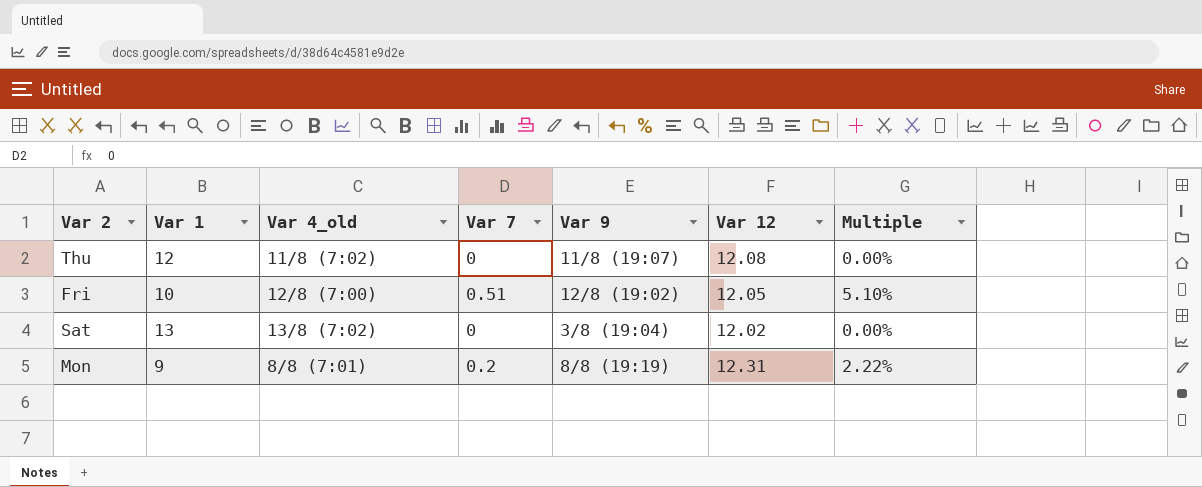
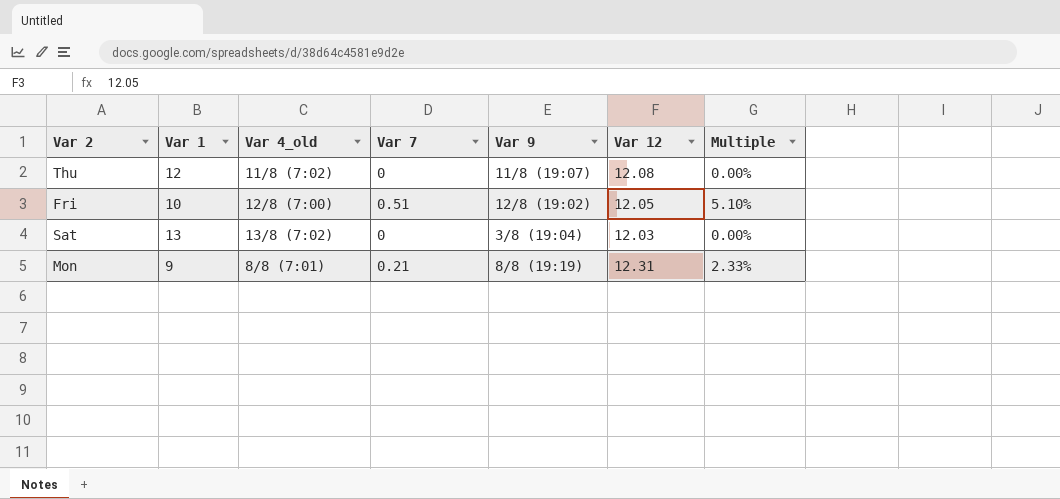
Sat | Var 12: 12.02 -> 12.03
Mon | Var 7: 0.2 -> 0.21
Mon | Multiple: 2.22% -> 2.33%

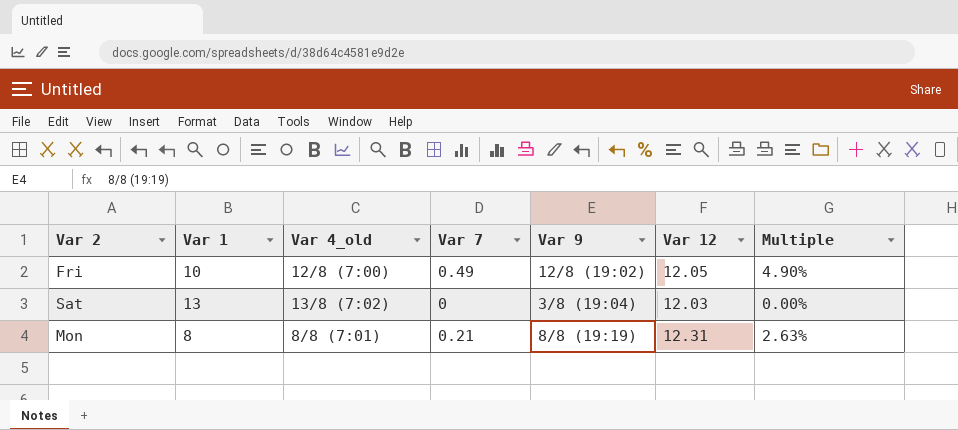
row Thu: 12 | 11/8 (7:02) | 0 | 11/8 (19:07) | 12.08 | 0.00% -> none
Fri | Var 7: 0.51 -> 0.49
Fri | Multiple: 5.10% -> 4.90%
Mon | Var 1: 9 -> 8
Mon | Multiple: 2.33% -> 2.63%

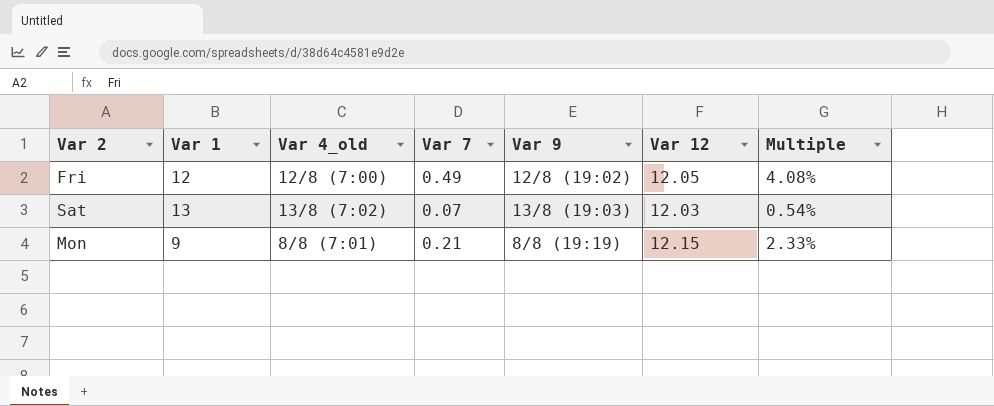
Fri | Var 1: 10 -> 12
Fri | Multiple: 4.90% -> 4.08%
Sat | Var 7: 0 -> 0.07
Sat | Var 9: 3/8 (19:04) -> 13/8 (19:03)
Sat | Multiple: 0.00% -> 0.54%
Mon | Var 1: 8 -> 9
Mon | Var 12: 12.31 -> 12.15
Mon | Multiple: 2.63% -> 2.33%

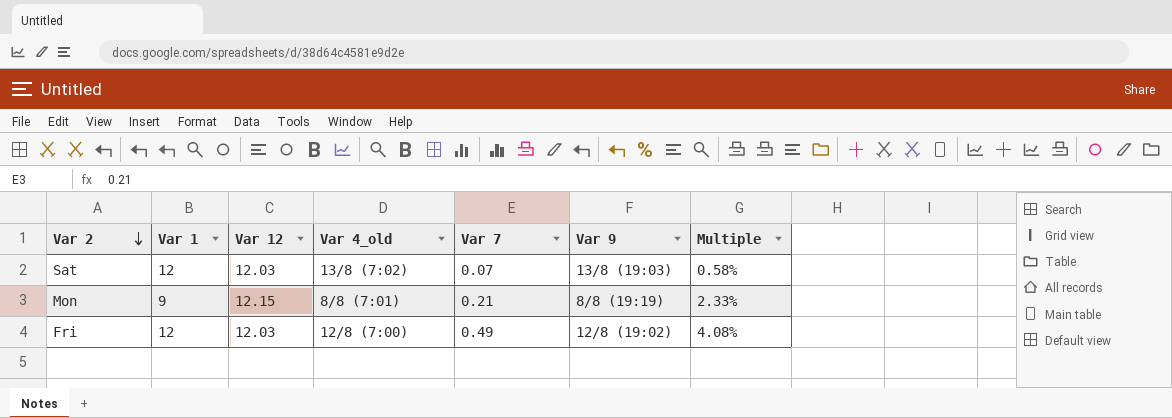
row order: none -> Var 2 descending
column Var 12 | position: 6 -> 3
Sat | Var 1: 13 -> 12
Sat | Multiple: 0.54% -> 0.58%
Fri | Var 12: 12.05 -> 12.03

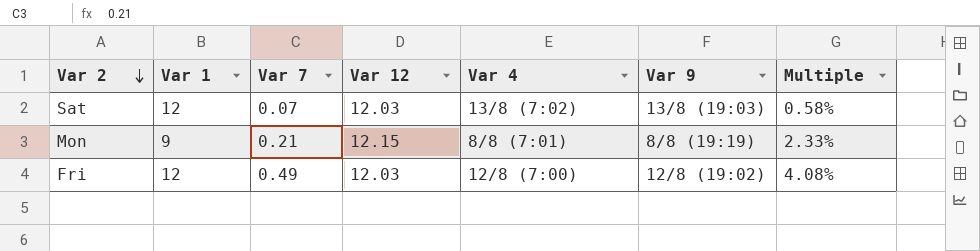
column Var 7 | position: 5 -> 3
column name: Var 4_old -> Var 4

